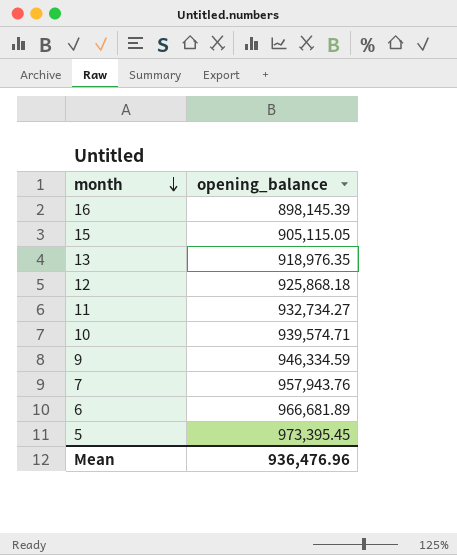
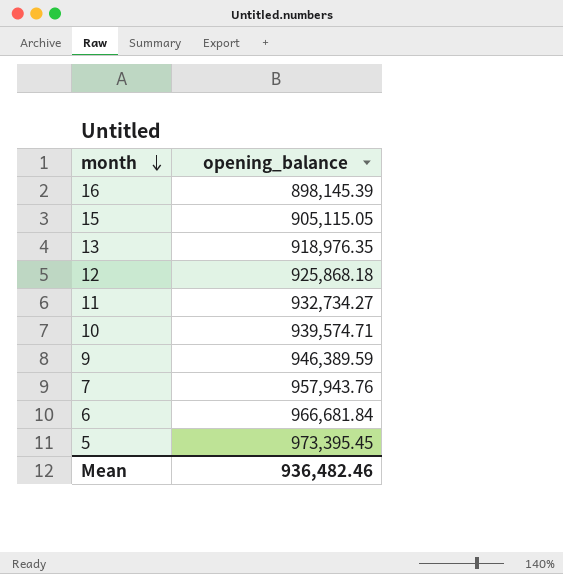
9 | opening_balance: 946,334.59 -> 946,389.59
6 | opening_balance: 966,681.89 -> 966,681.84
Mean | opening_balance: 936,476.96 -> 936,482.46

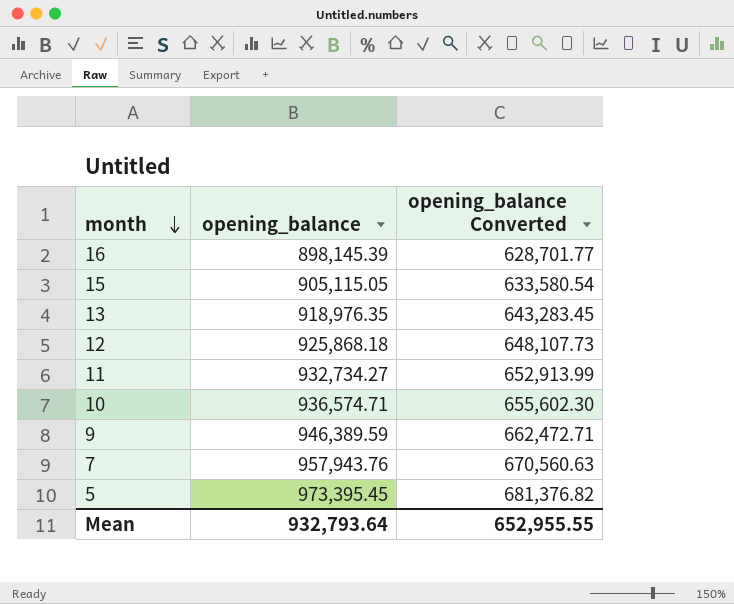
column opening_balance Converted | formula: none -> [opening_balance] * 0.7
row 6: 966,681.84 -> none
10 | opening_balance: 939,574.71 -> 936,574.71
Mean | opening_balance: 936,482.46 -> 932,793.64

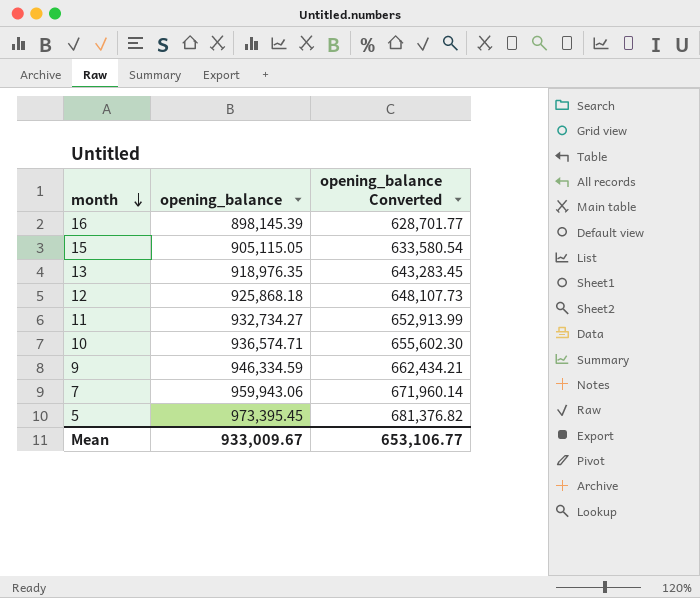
9 | opening_balance: 946,389.59 -> 946,334.59
9 | opening_balance Converted: 662,472.71 -> 662,434.21
7 | opening_balance: 957,943.76 -> 959,943.06
7 | opening_balance Converted: 670,560.63 -> 671,960.14
Mean | opening_balance: 932,793.64 -> 933,009.67
Mean | opening_balance Converted: 652,955.55 -> 653,106.77

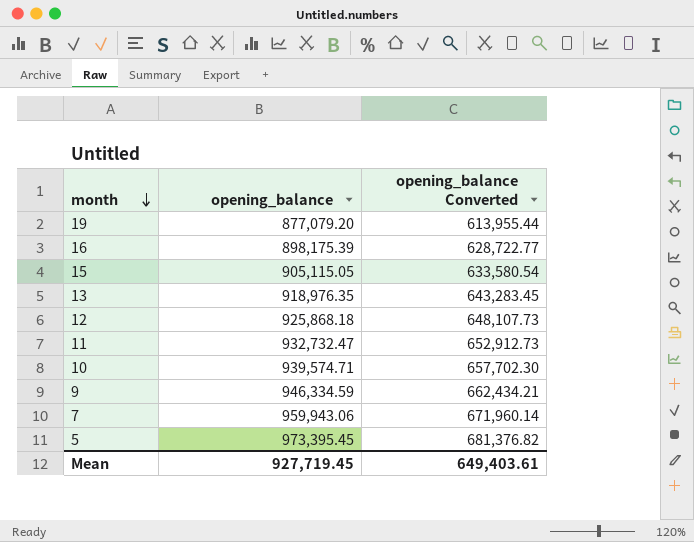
row 19: none -> 877,079.20 | 613,955.44
16 | opening_balance: 898,145.39 -> 898,175.39
16 | opening_balance Converted: 628,701.77 -> 628,722.77
11 | opening_balance: 932,734.27 -> 932,732.47
11 | opening_balance Converted: 652,913.99 -> 652,912.73
10 | opening_balance: 936,574.71 -> 939,574.71
10 | opening_balance Converted: 655,602.30 -> 657,702.30
Mean | opening_balance: 933,009.67 -> 927,719.45
Mean | opening_balance Converted: 653,106.77 -> 649,403.61

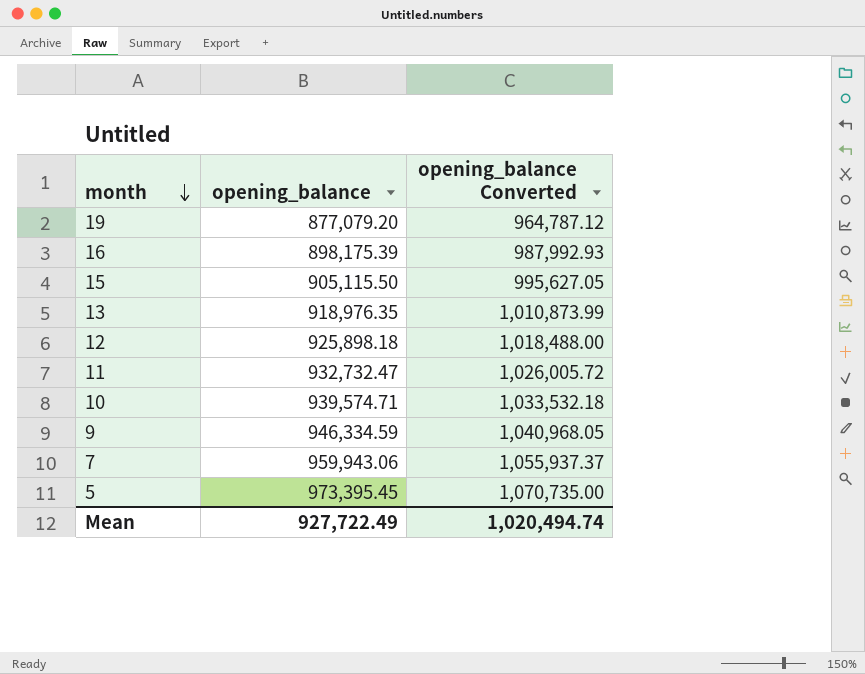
column opening_balance Converted | formula: [opening_balance] * 0.7 -> [opening_balance] * 1.1
15 | opening_balance: 905,115.05 -> 905,115.50
12 | opening_balance: 925,868.18 -> 925,898.18
Mean | opening_balance: 927,719.45 -> 927,722.49
Mean | opening_balance Converted: 649,403.61 -> 1,020,494.74

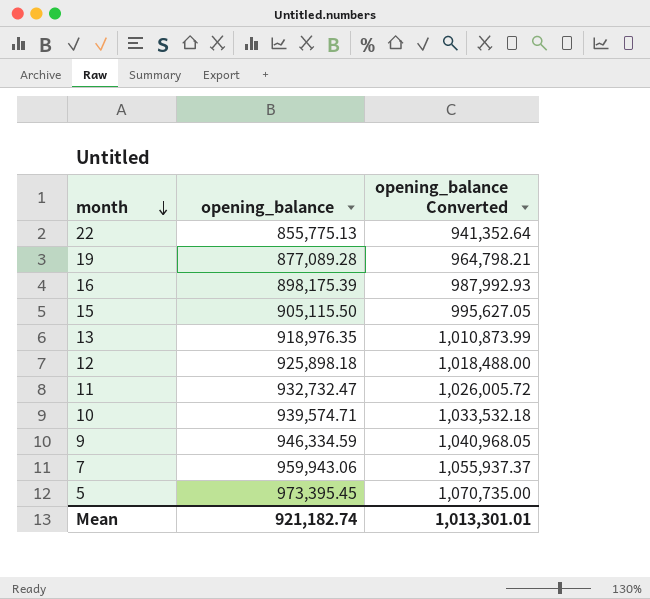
row 22: none -> 855,775.13 | 941,352.64
19 | opening_balance: 877,079.20 -> 877,089.28
19 | opening_balance Converted: 964,787.12 -> 964,798.21
Mean | opening_balance: 927,722.49 -> 921,182.74
Mean | opening_balance Converted: 1,020,494.74 -> 1,013,301.01

